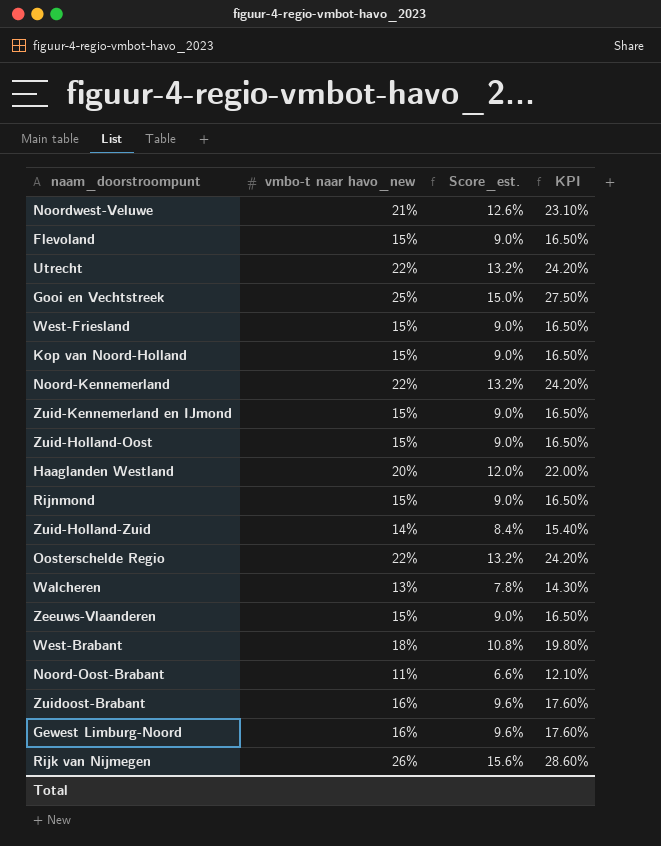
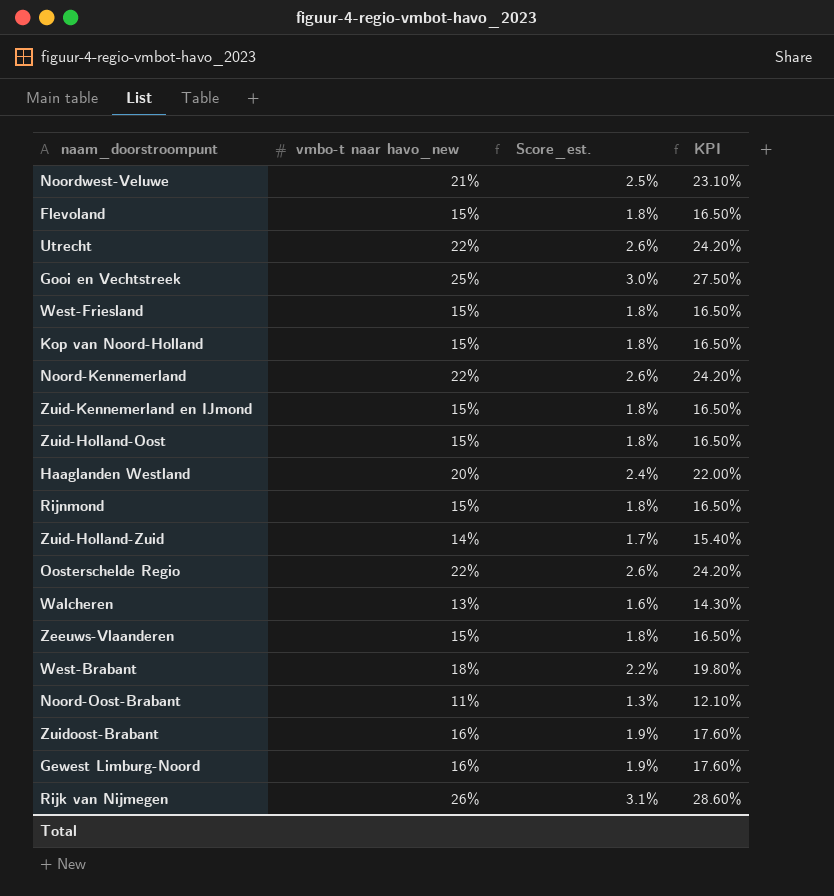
column Score_est. | formula: [vmbo-t naar havo_new] * 0.6 -> [vmbo-t naar havo_new] * 0.12

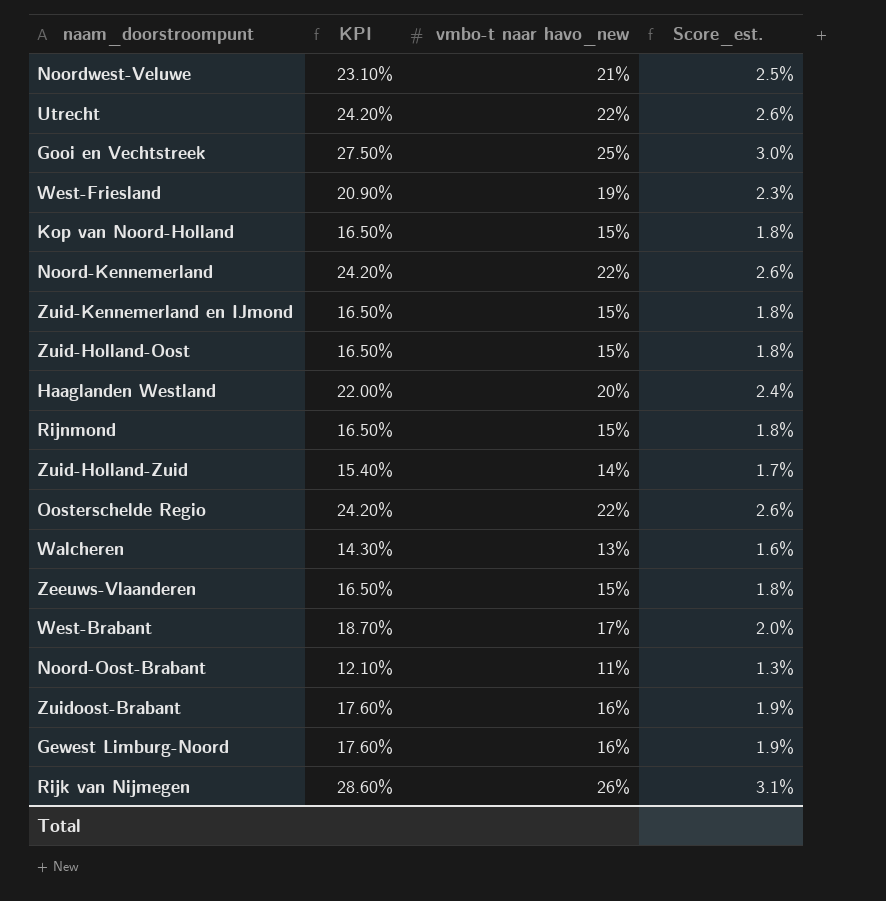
column KPI | position: 4 -> 2
row Flevoland: 15% | 1.8% | 16.50% -> none
West-Friesland | KPI: 16.50% -> 20.90%
West-Friesland | vmbo-t naar havo_new: 15% -> 19%
West-Friesland | Score_est.: 1.8% -> 2.3%
West-Brabant | KPI: 19.80% -> 18.70%
West-Brabant | vmbo-t naar havo_new: 18% -> 17%
West-Brabant | Score_est.: 2.2% -> 2.0%

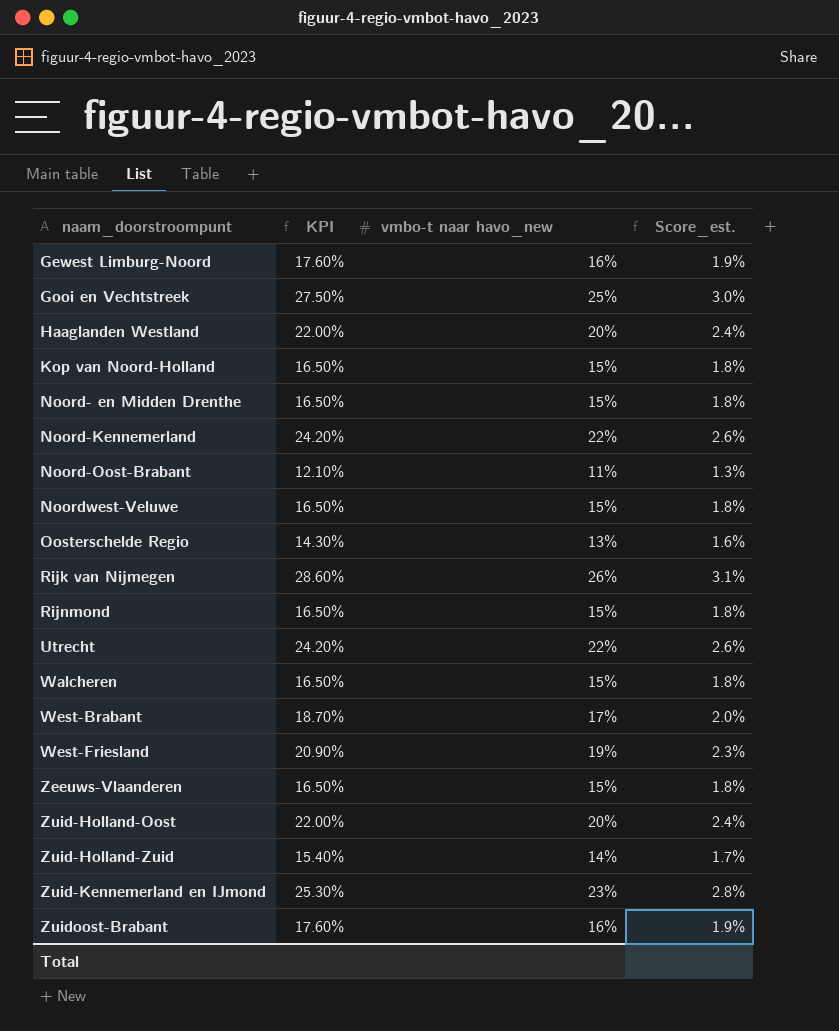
row order: none -> naam_doorstroompunt ascending
row Noord- en Midden Drenthe: none -> 16.50% | 15% | 1.8%
Noordwest-Veluwe | KPI: 23.10% -> 16.50%
Noordwest-Veluwe | vmbo-t naar havo_new: 21% -> 15%
Noordwest-Veluwe | Score_est.: 2.5% -> 1.8%
Oosterschelde Regio | KPI: 24.20% -> 14.30%
Oosterschelde Regio | vmbo-t naar havo_new: 22% -> 13%
Oosterschelde Regio | Score_est.: 2.6% -> 1.6%
Walcheren | KPI: 14.30% -> 16.50%
Walcheren | vmbo-t naar havo_new: 13% -> 15%
Walcheren | Score_est.: 1.6% -> 1.8%
Zuid-Holland-Oost | KPI: 16.50% -> 22.00%
Zuid-Holland-Oost | vmbo-t naar havo_new: 15% -> 20%
Zuid-Holland-Oost | Score_est.: 1.8% -> 2.4%
Zuid-Kennemerland en IJmond | KPI: 16.50% -> 25.30%
Zuid-Kennemerland en IJmond | vmbo-t naar havo_new: 15% -> 23%
Zuid-Kennemerland en IJmond | Score_est.: 1.8% -> 2.8%

